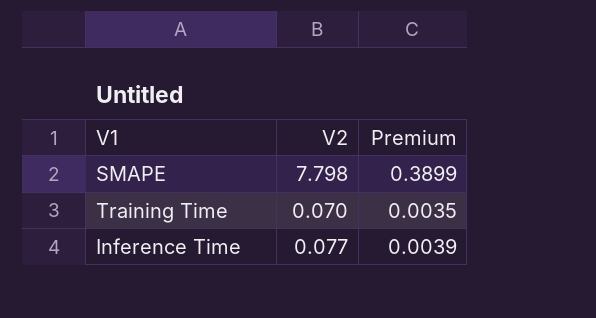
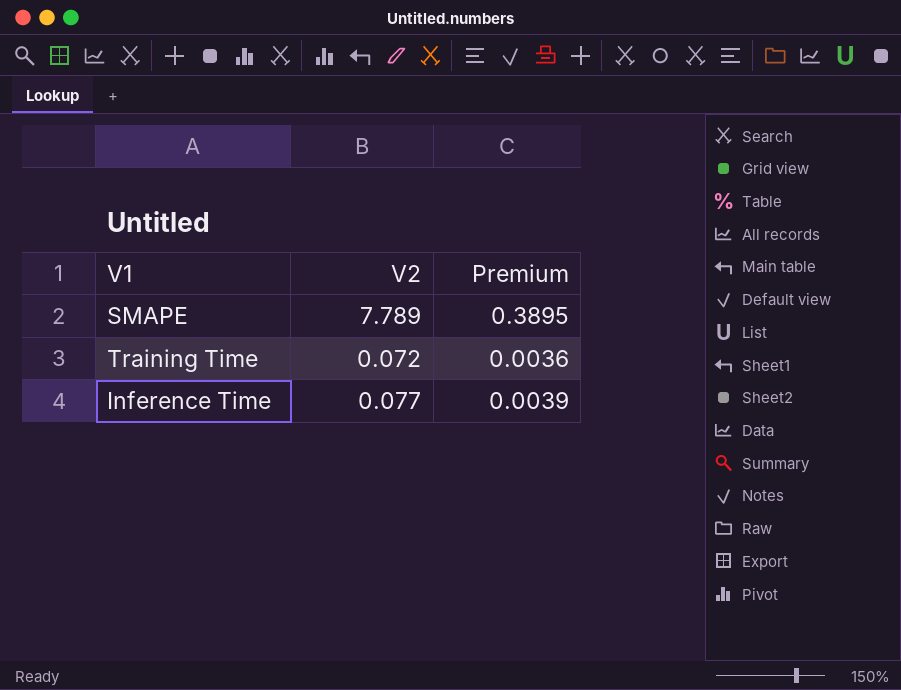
SMAPE | V2: 7.798 -> 7.789
SMAPE | Premium: 0.3899 -> 0.3895
Training Time | V2: 0.070 -> 0.072
Training Time | Premium: 0.0035 -> 0.0036

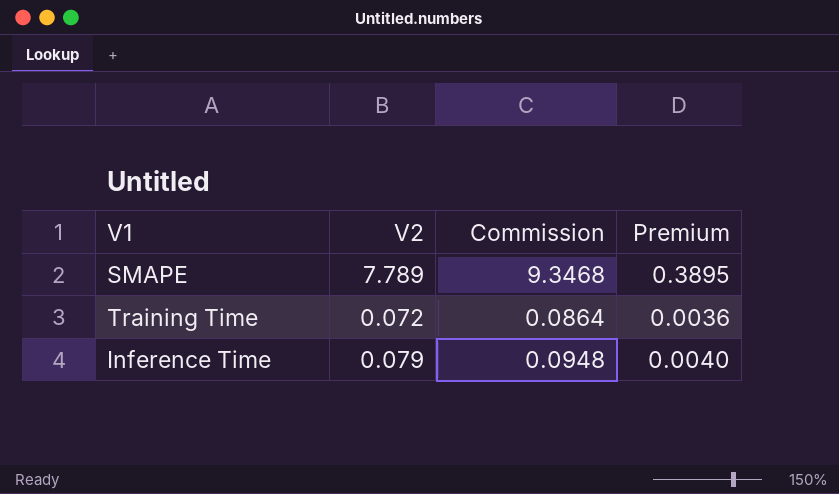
column Commission | formula: none -> [V2] * 1.2
Inference Time | V2: 0.077 -> 0.079
Inference Time | Premium: 0.0039 -> 0.0040

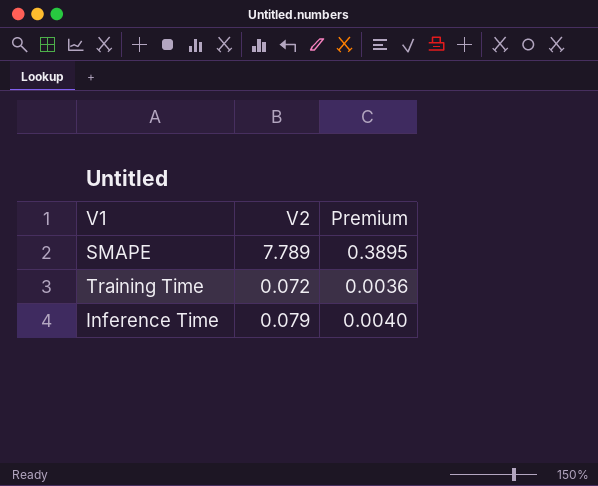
column Commission | formula: [V2] * 1.2 -> none

